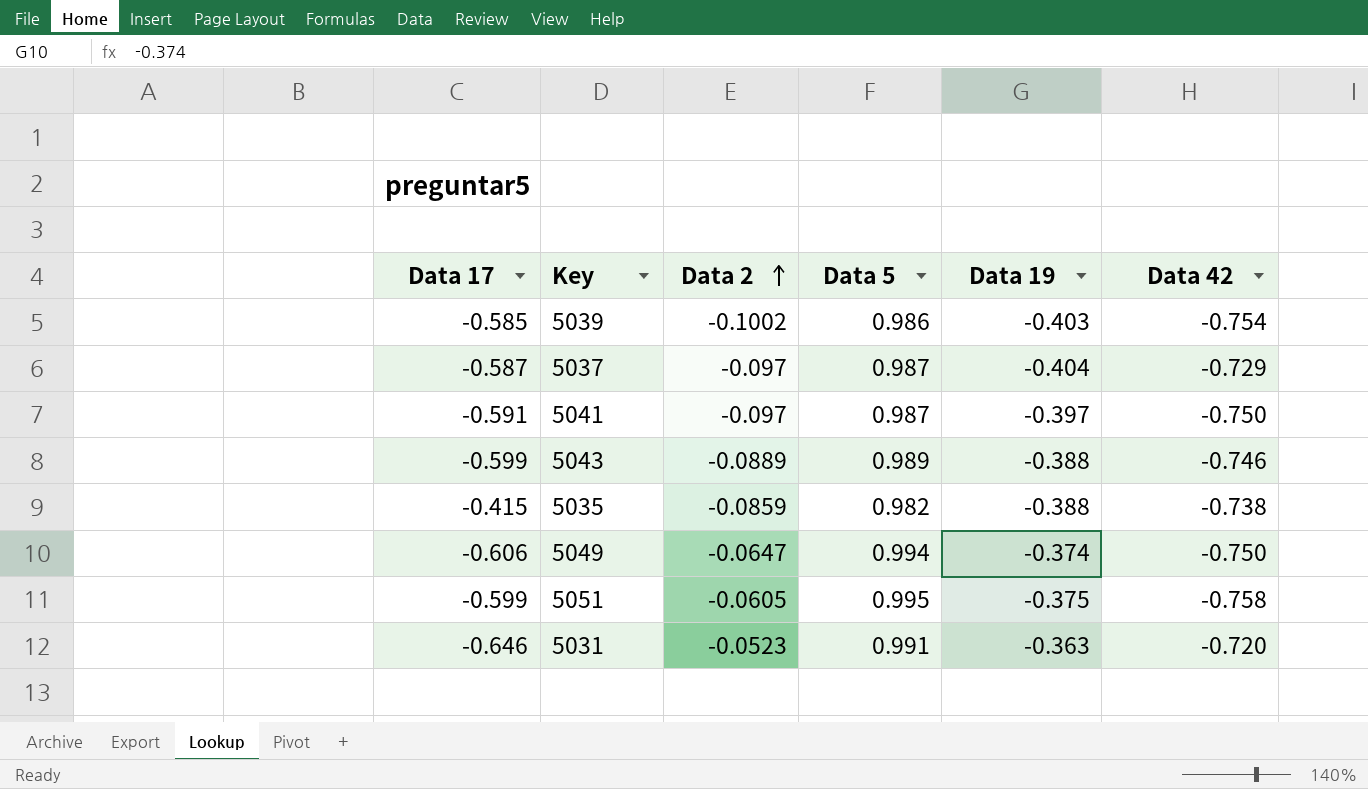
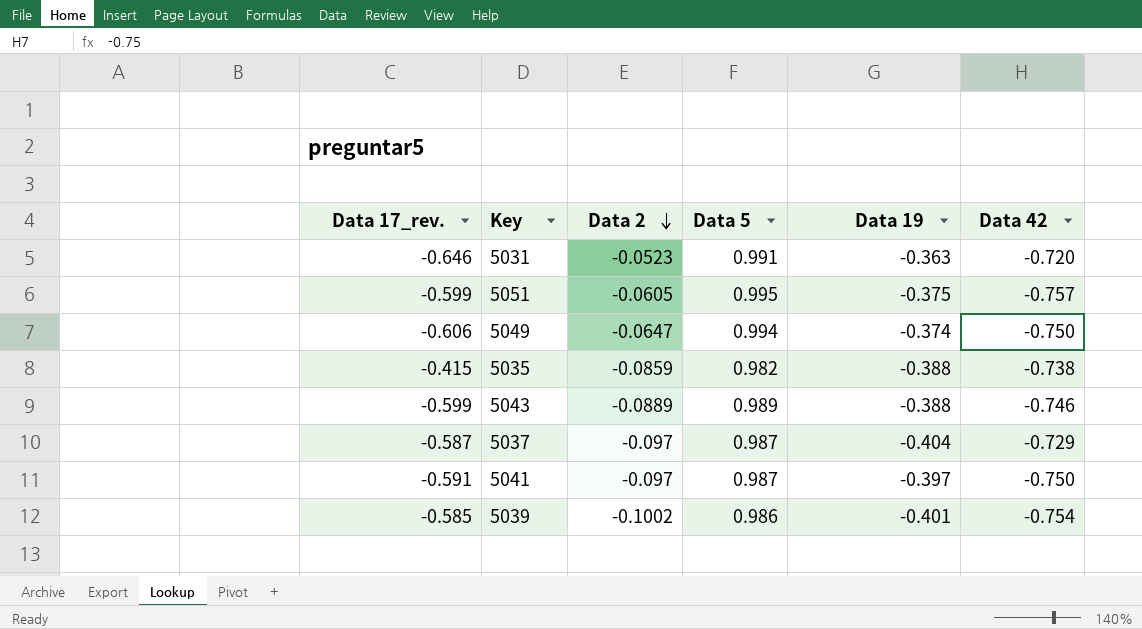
row order: Data 2 ascending -> Data 2 descending
column name: Data 17 -> Data 17_rev.
5051 | Data 42: -0.758 -> -0.757
5039 | Data 19: -0.403 -> -0.401

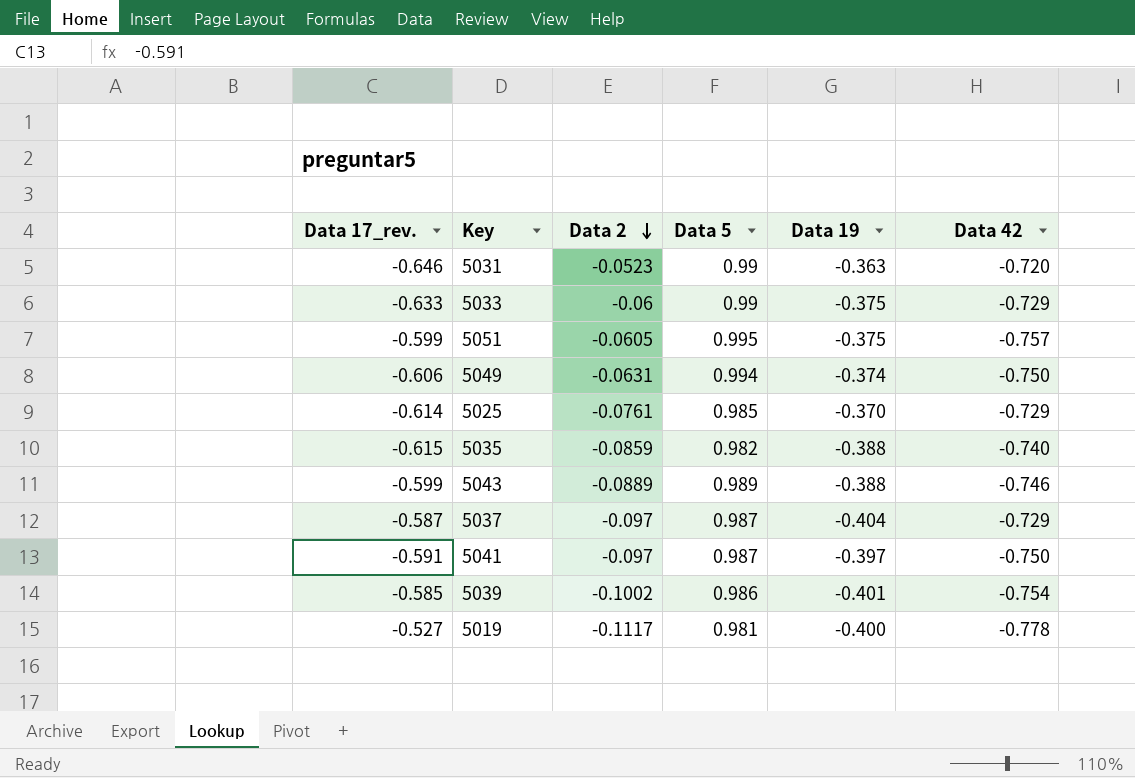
5031 | Data 5: 0.991 -> 0.99
row 5033: none -> -0.633 | -0.06 | 0.99 | -0.375 | -0.729
5049 | Data 2: -0.0647 -> -0.0631
row 5025: none -> -0.614 | -0.0761 | 0.985 | -0.370 | -0.729
5035 | Data 17_rev.: -0.415 -> -0.615
5035 | Data 42: -0.738 -> -0.740
row 5019: none -> -0.527 | -0.1117 | 0.981 | -0.400 | -0.778

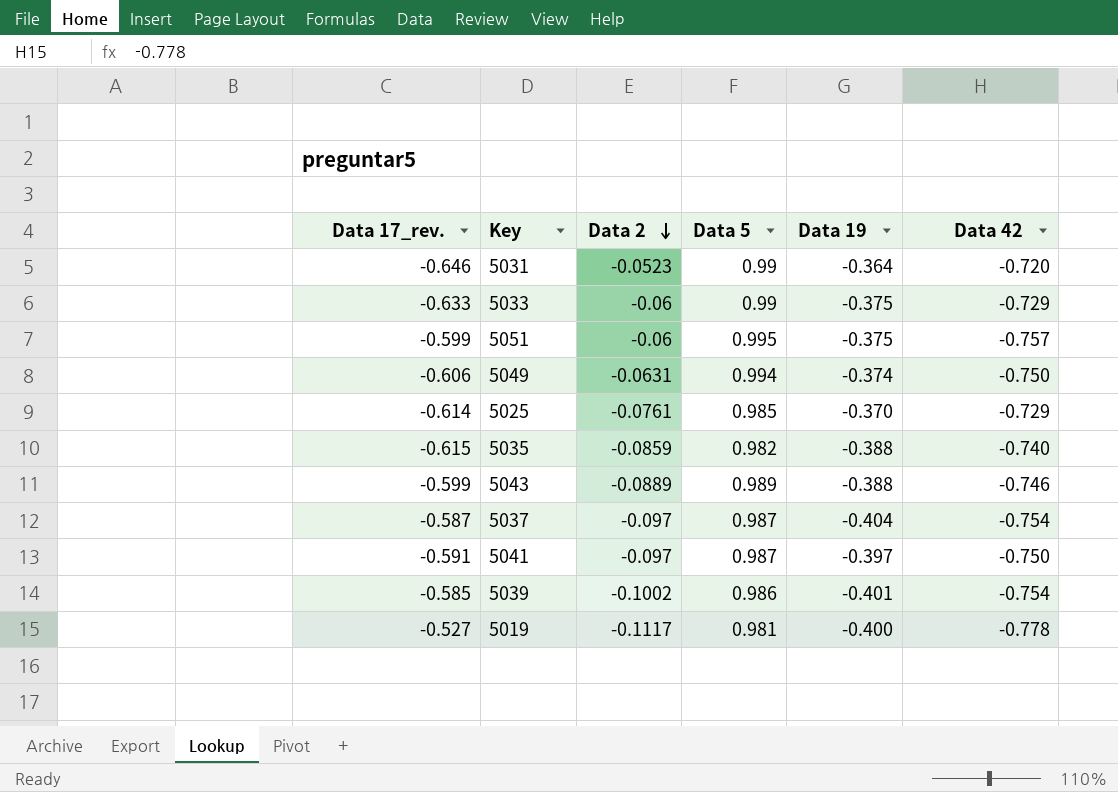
5031 | Data 19: -0.363 -> -0.364
5051 | Data 2: -0.0605 -> -0.06
5037 | Data 42: -0.729 -> -0.754

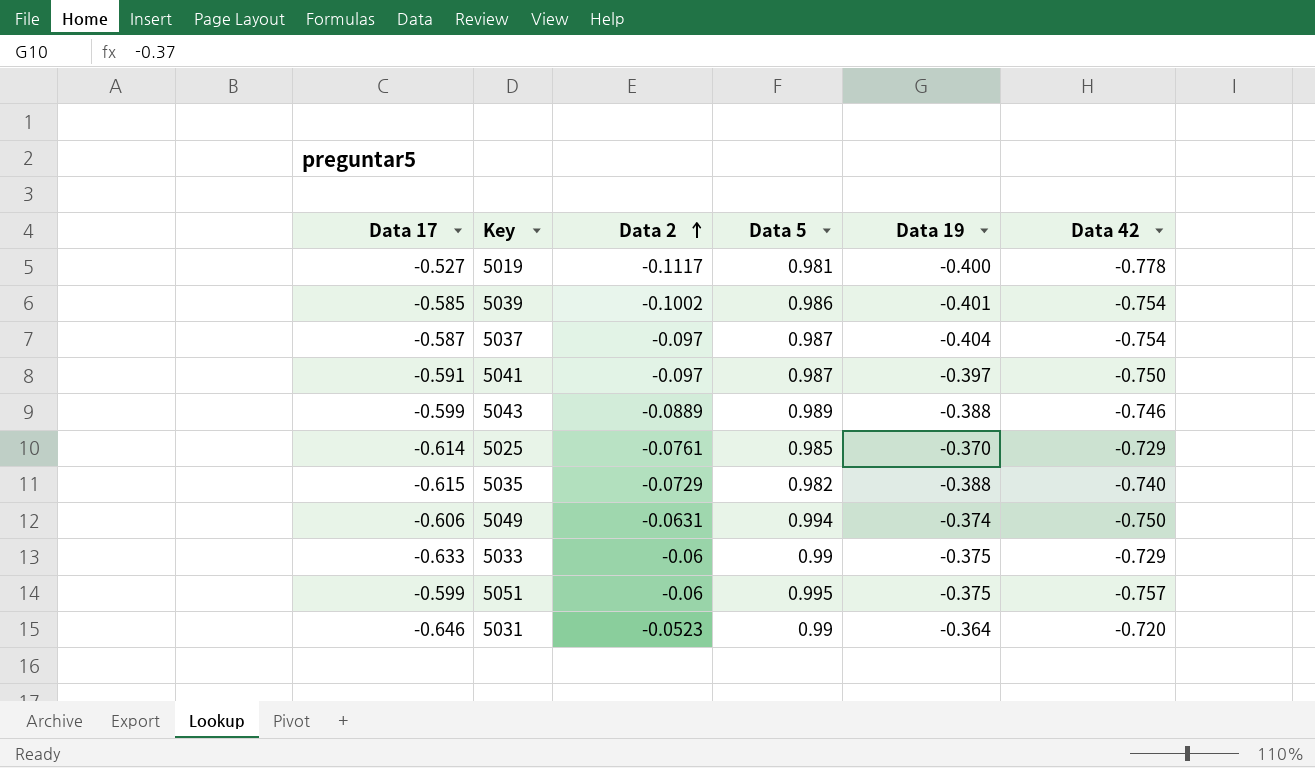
row order: Data 2 descending -> Data 2 ascending
column name: Data 17_rev. -> Data 17
5035 | Data 2: -0.0859 -> -0.0729

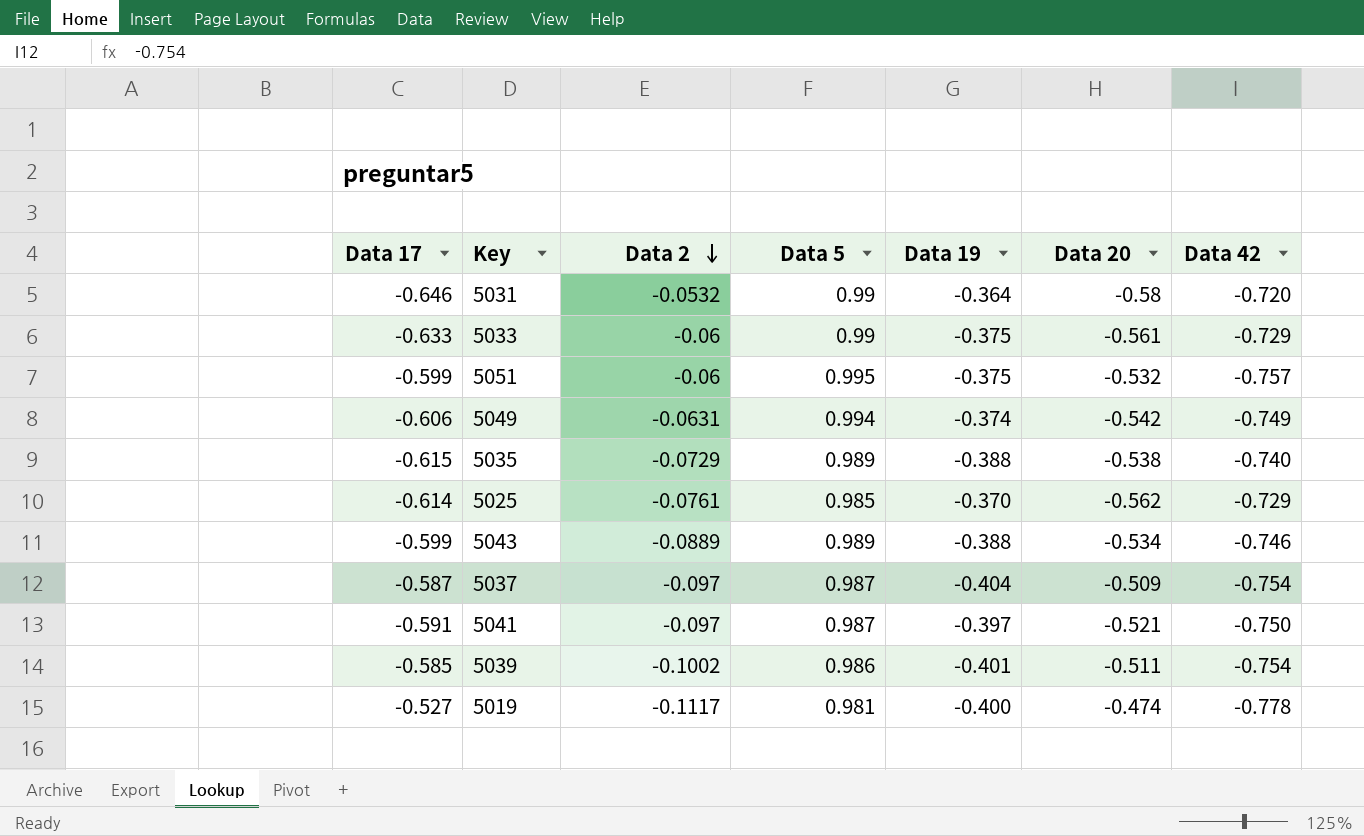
row order: Data 2 ascending -> Data 2 descending
column Data 20 | position: none -> 6
5031 | Data 2: -0.0523 -> -0.0532
5049 | Data 42: -0.750 -> -0.749
5035 | Data 5: 0.982 -> 0.989

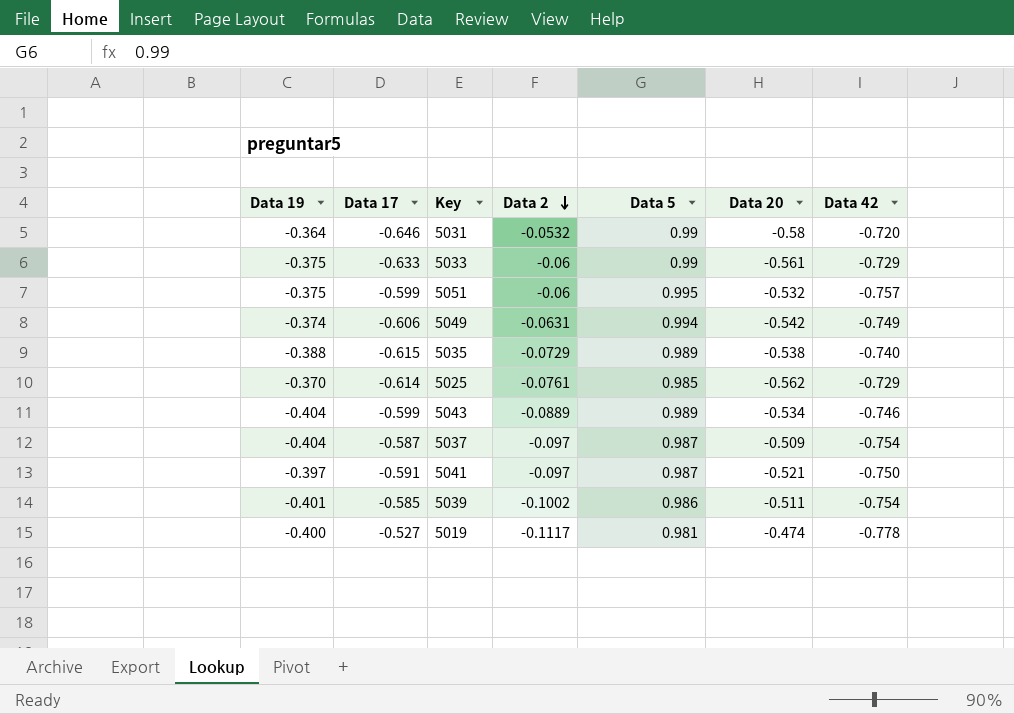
column Data 19 | position: 5 -> 1
5043 | Data 19: -0.388 -> -0.404

